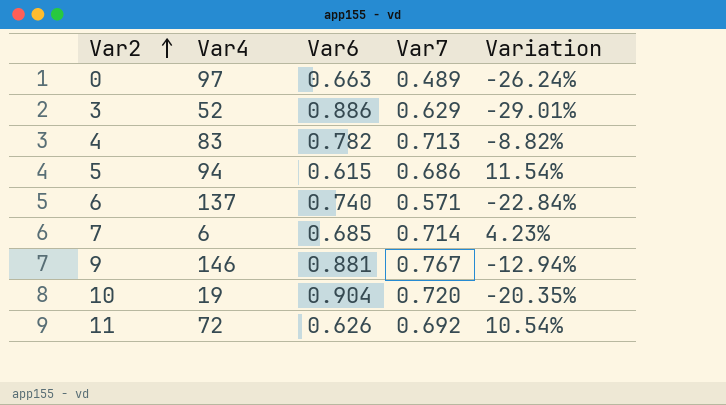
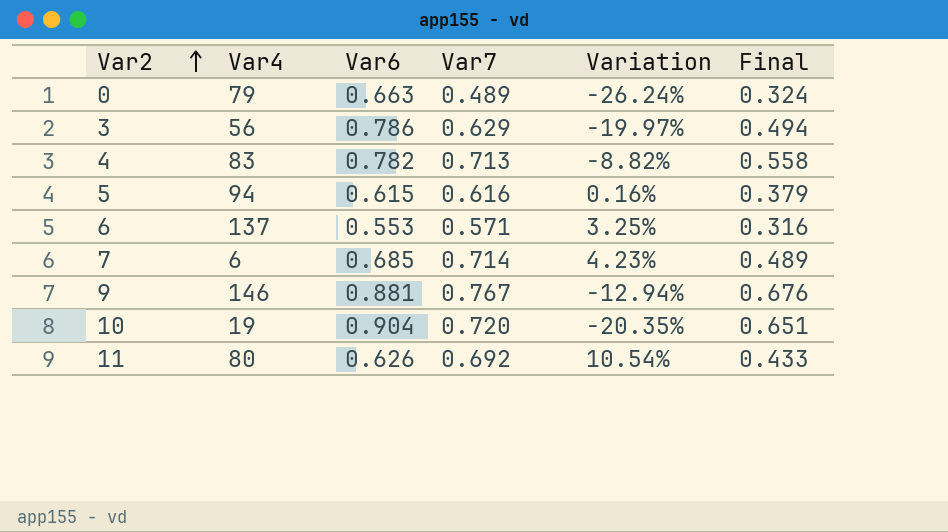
column Final | formula: none -> [Var6] * [Var7]
0 | Var4: 97 -> 79
3 | Var4: 52 -> 56
3 | Var6: 0.886 -> 0.786
3 | Variation: -29.01% -> -19.97%
5 | Var7: 0.686 -> 0.616
5 | Variation: 11.54% -> 0.16%
6 | Var6: 0.740 -> 0.553
6 | Variation: -22.84% -> 3.25%
11 | Var4: 72 -> 80

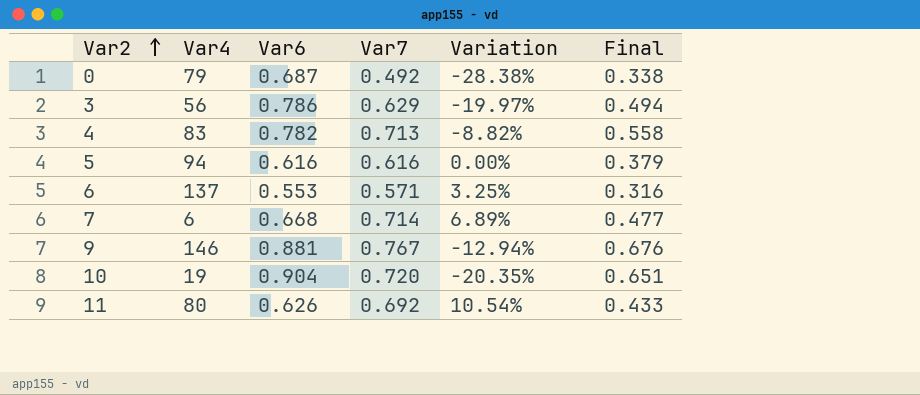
0 | Var6: 0.663 -> 0.687
0 | Var7: 0.489 -> 0.492
0 | Variation: -26.24% -> -28.38%
0 | Final: 0.324 -> 0.338
5 | Var6: 0.615 -> 0.616
5 | Variation: 0.16% -> 0.00%
7 | Var6: 0.685 -> 0.668
7 | Variation: 4.23% -> 6.89%
7 | Final: 0.489 -> 0.477

